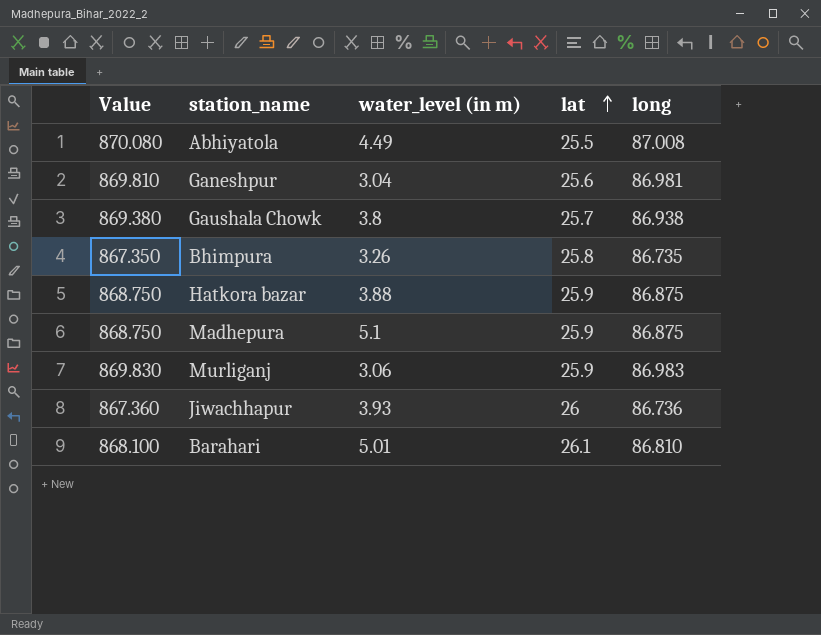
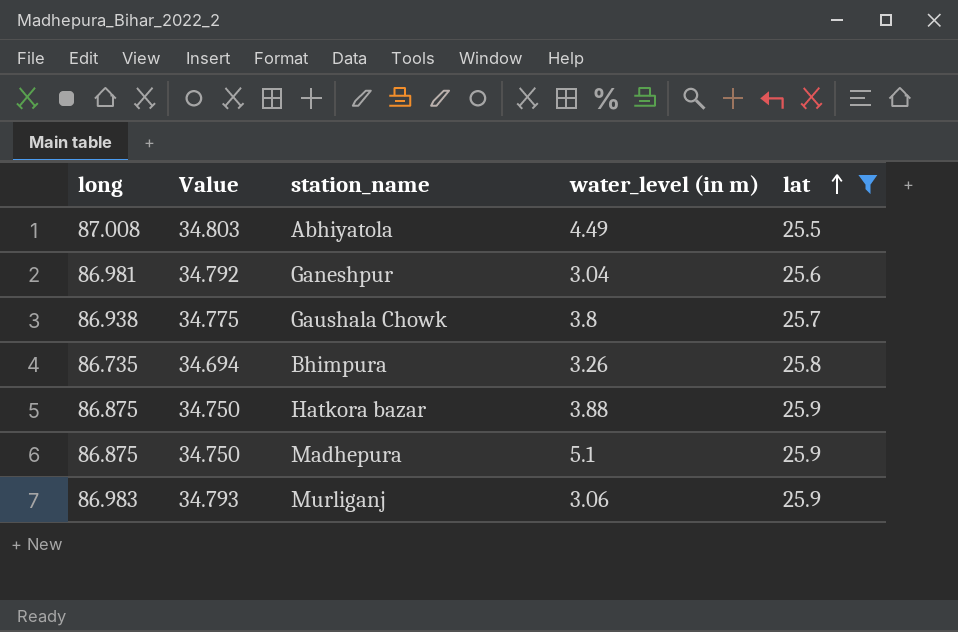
filter: none -> lat <= 25.9
column long | position: 5 -> 1
column Value | formula: [long] * 10 -> [long] * 0.4

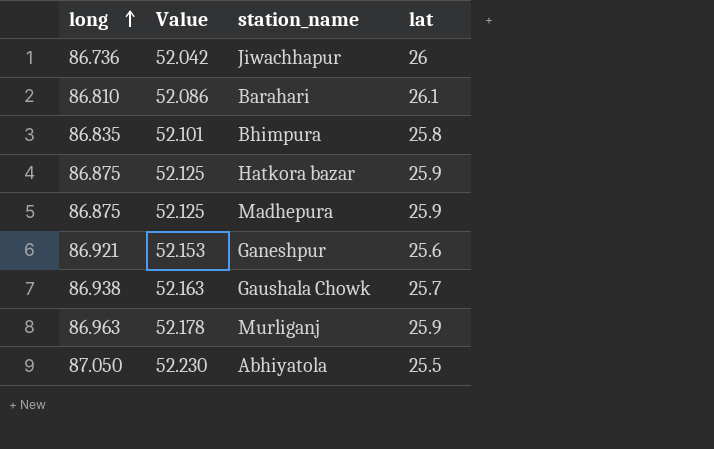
filter: lat <= 25.9 -> none
row order: lat ascending -> long ascending
column water_level (in m) | position: 4 -> none
column Value | formula: [long] * 0.4 -> [long] * 0.6
Bhimpura | long: 86.735 -> 86.835
Ganeshpur | long: 86.981 -> 86.921
Murliganj | long: 86.983 -> 86.963
Abhiyatola | long: 87.008 -> 87.050

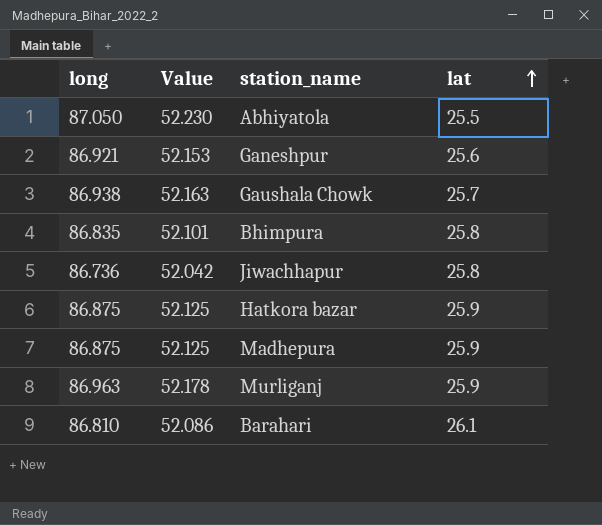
row order: long ascending -> lat ascending
Jiwachhapur | lat: 26 -> 25.8

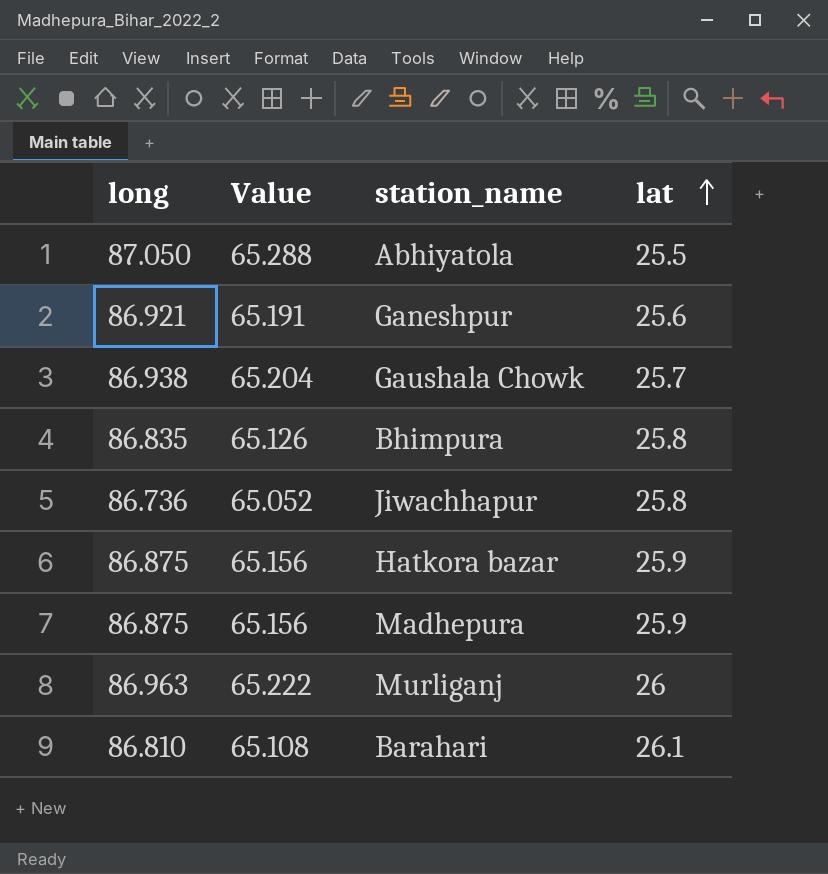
column Value | formula: [long] * 0.6 -> [long] * 0.75
Murliganj | lat: 25.9 -> 26

